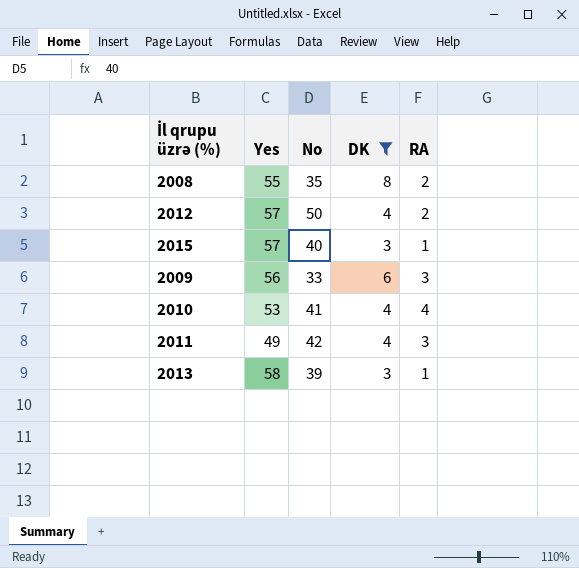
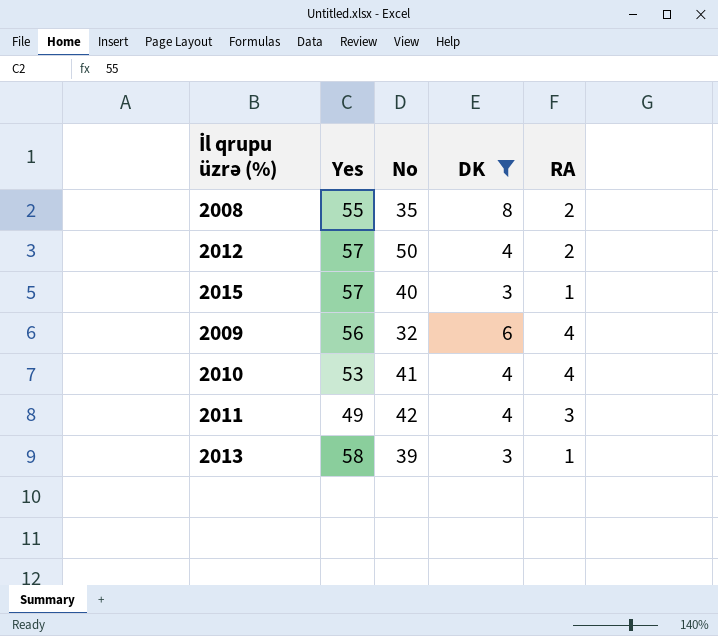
2009 | No: 33 -> 32
2009 | RA: 3 -> 4

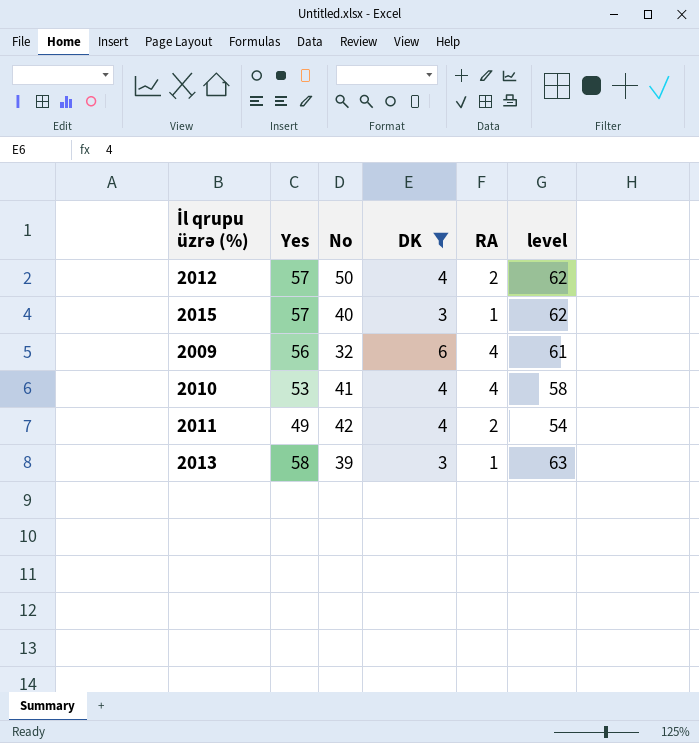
column level | formula: none -> [Yes] + 5
row 2008: 55 | 35 | 8 | 2 -> none
2011 | RA: 3 -> 2

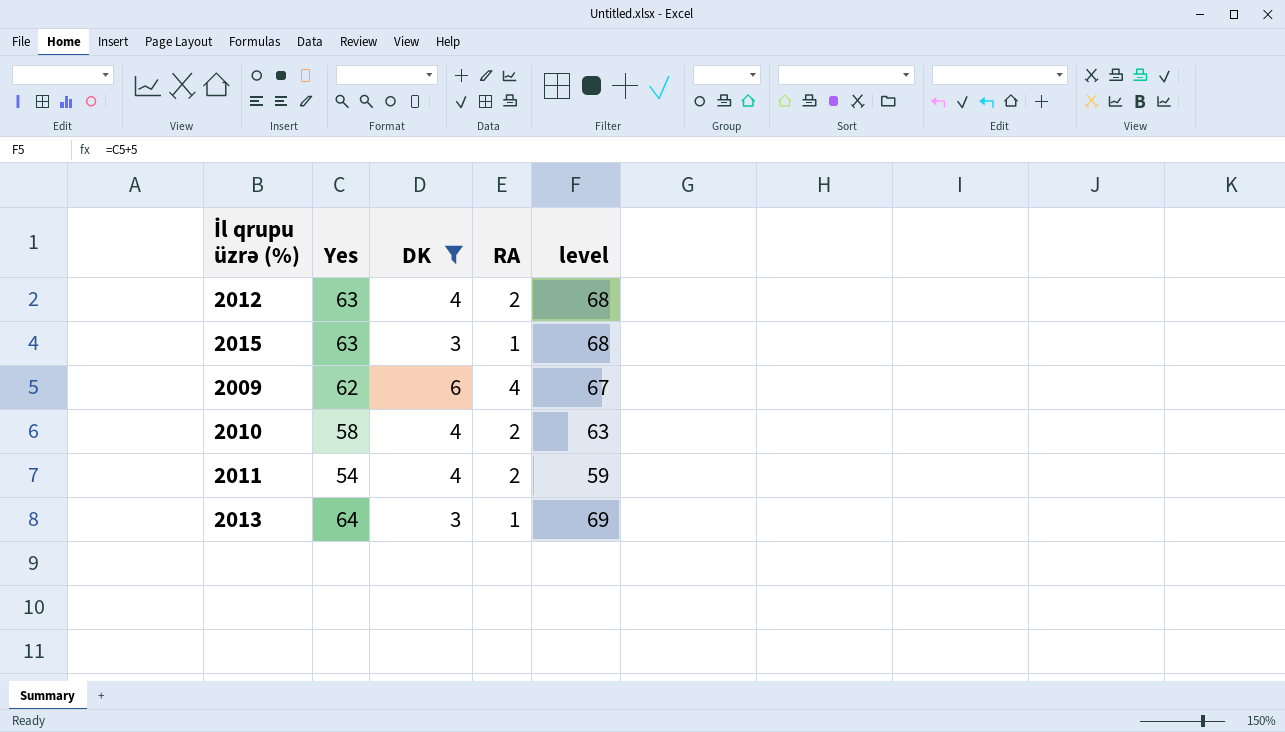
column No | position: 3 -> none
2012 | Yes: 57 -> 63
2012 | level: 62 -> 68
2015 | Yes: 57 -> 63
2015 | level: 62 -> 68
2009 | Yes: 56 -> 62
2009 | level: 61 -> 67
2010 | Yes: 53 -> 58
2010 | RA: 4 -> 2
2010 | level: 58 -> 63
2011 | Yes: 49 -> 54
2011 | level: 54 -> 59
2013 | Yes: 58 -> 64
2013 | level: 63 -> 69

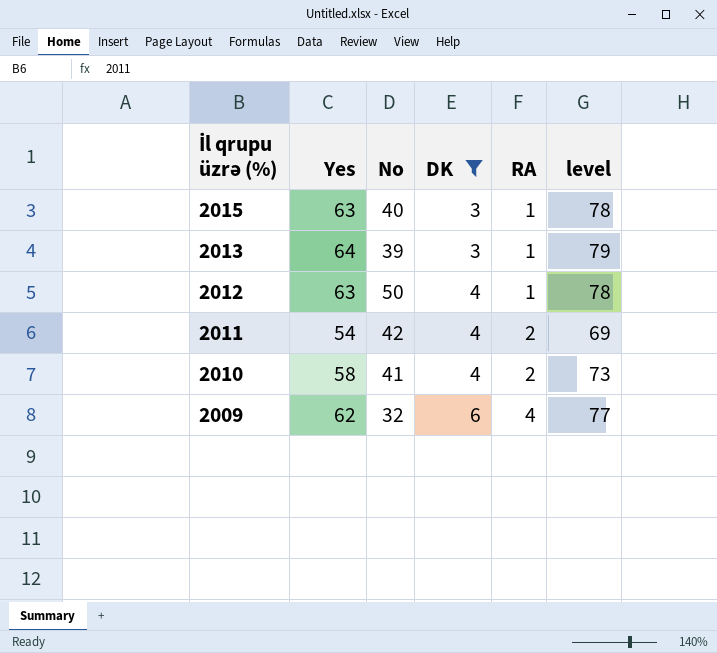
row order: none -> İl qrupu üzrə (%) descending
column No | position: none -> 3
column level | formula: [Yes] + 5 -> [Yes] + 15
2012 | RA: 2 -> 1

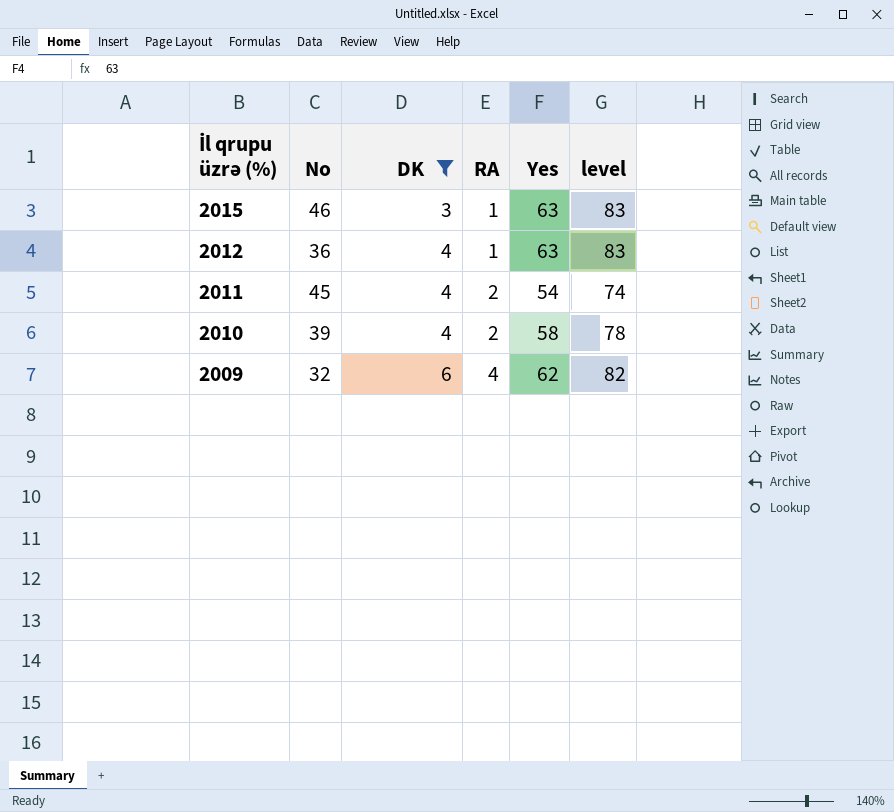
column Yes | position: 2 -> 5
column level | formula: [Yes] + 15 -> [Yes] + 20
row 2013: 64 | 39 | 3 | 1 | 79 -> none
2015 | No: 40 -> 46
2012 | No: 50 -> 36
2011 | No: 42 -> 45
2010 | No: 41 -> 39

